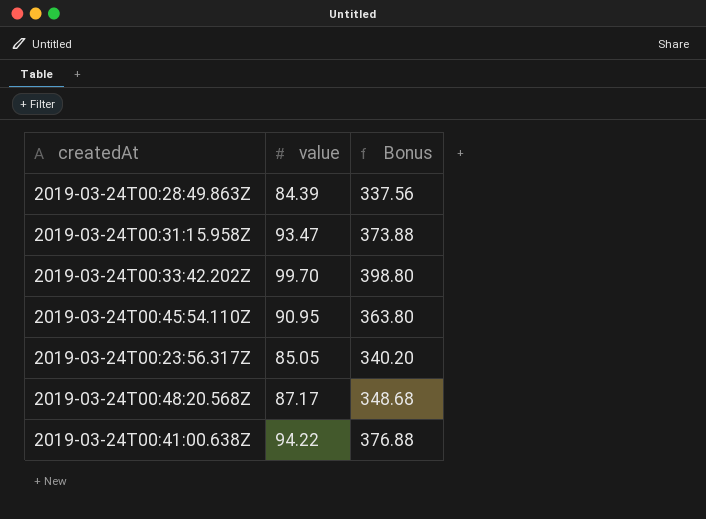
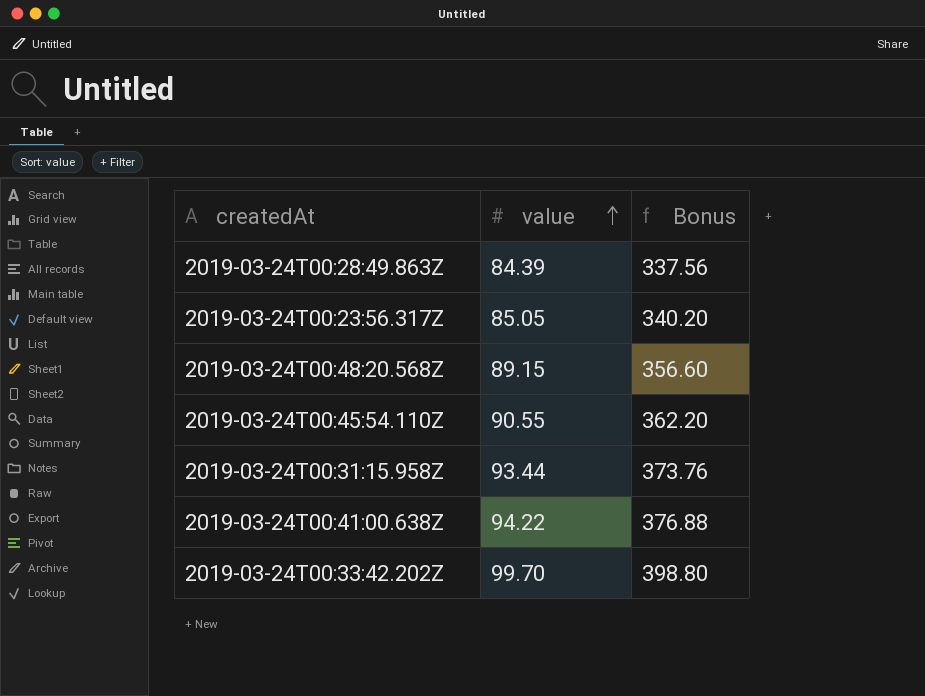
row order: none -> value ascending
2019-03-24T00:48:20.568Z | value: 87.17 -> 89.15
2019-03-24T00:48:20.568Z | Bonus: 348.68 -> 356.60
2019-03-24T00:45:54.110Z | value: 90.95 -> 90.55
2019-03-24T00:45:54.110Z | Bonus: 363.80 -> 362.20
2019-03-24T00:31:15.958Z | value: 93.47 -> 93.44
2019-03-24T00:31:15.958Z | Bonus: 373.88 -> 373.76

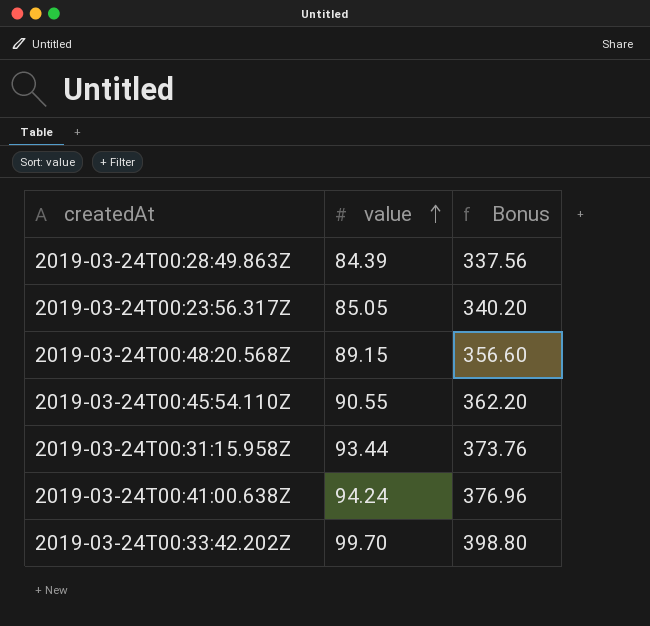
2019-03-24T00:41:00.638Z | value: 94.22 -> 94.24
2019-03-24T00:41:00.638Z | Bonus: 376.88 -> 376.96

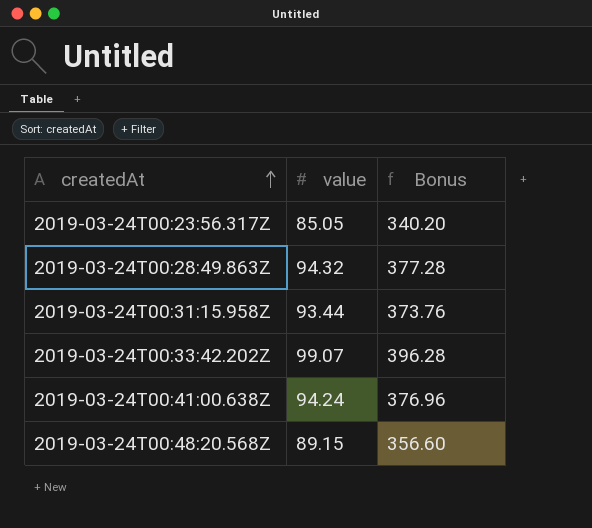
row order: value ascending -> createdAt ascending
row 2019-03-24T00:45:54.110Z: 90.55 | 362.20 -> none
2019-03-24T00:28:49.863Z | value: 84.39 -> 94.32
2019-03-24T00:28:49.863Z | Bonus: 337.56 -> 377.28
2019-03-24T00:33:42.202Z | value: 99.70 -> 99.07
2019-03-24T00:33:42.202Z | Bonus: 398.80 -> 396.28

